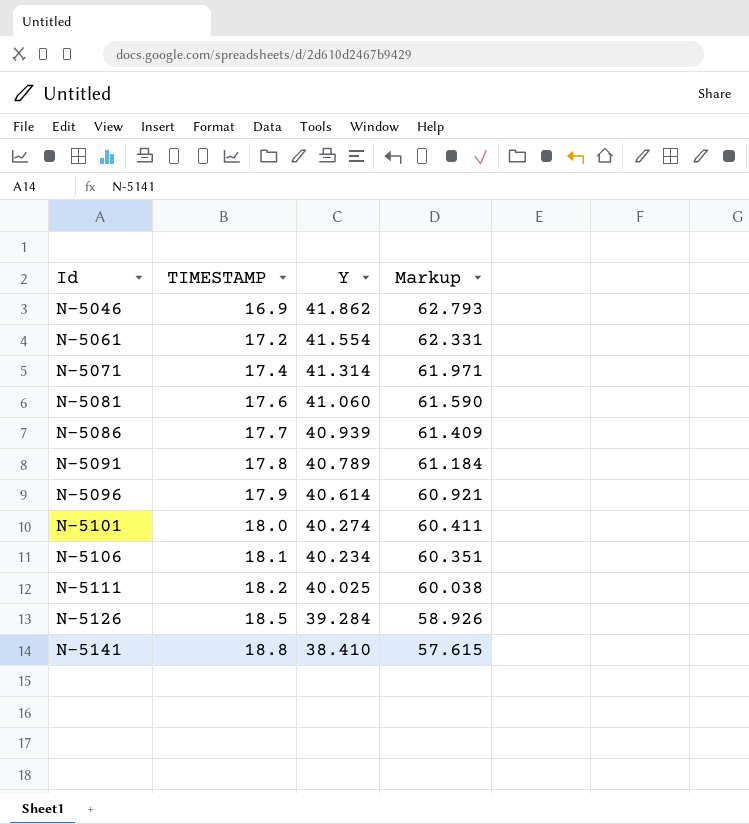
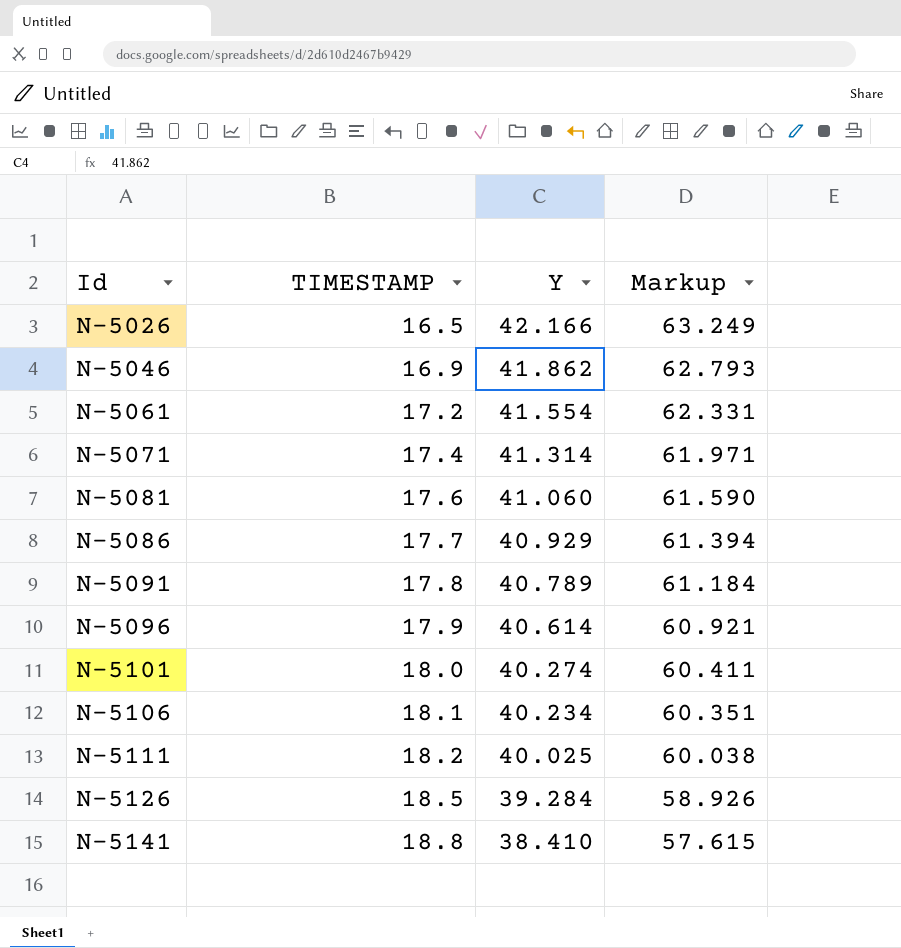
row N-5026: none -> 16.5 | 42.166 | 63.249
N-5086 | Y: 40.939 -> 40.929
N-5086 | Markup: 61.409 -> 61.394

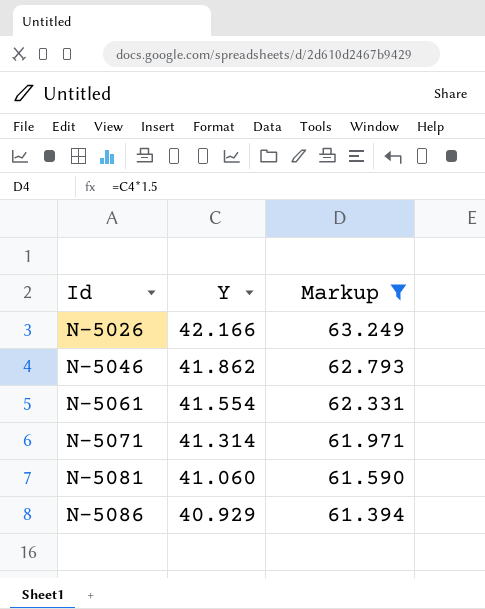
filter: none -> Markup >= 61.394
column TIMESTAMP | position: 2 -> none

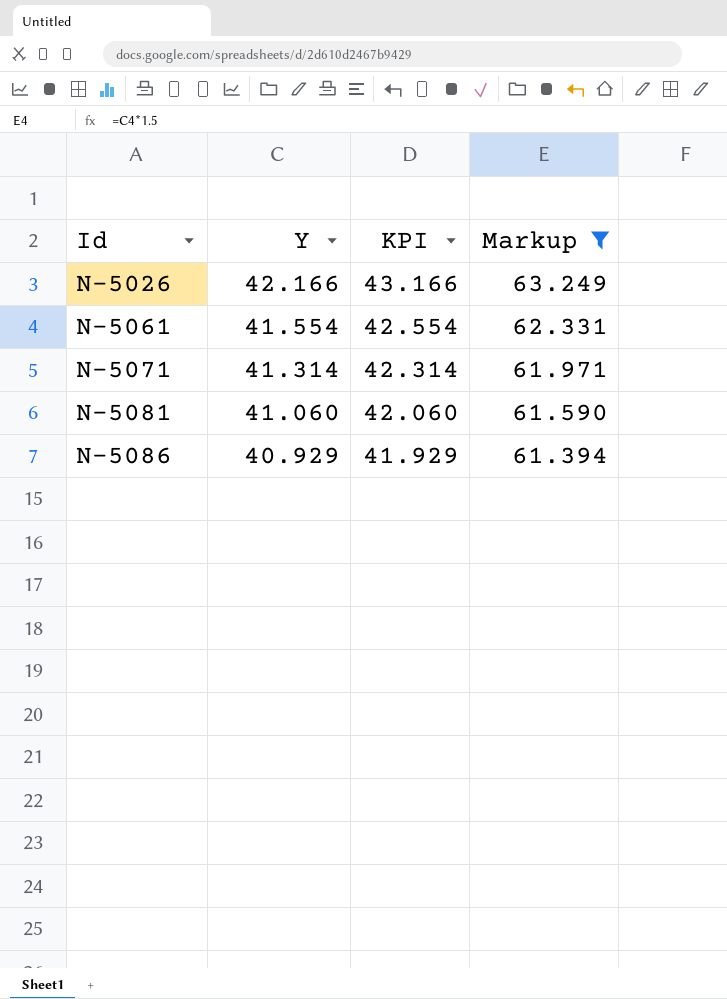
column KPI | formula: none -> [Y] + 1
row N-5046: 41.862 | 62.793 -> none

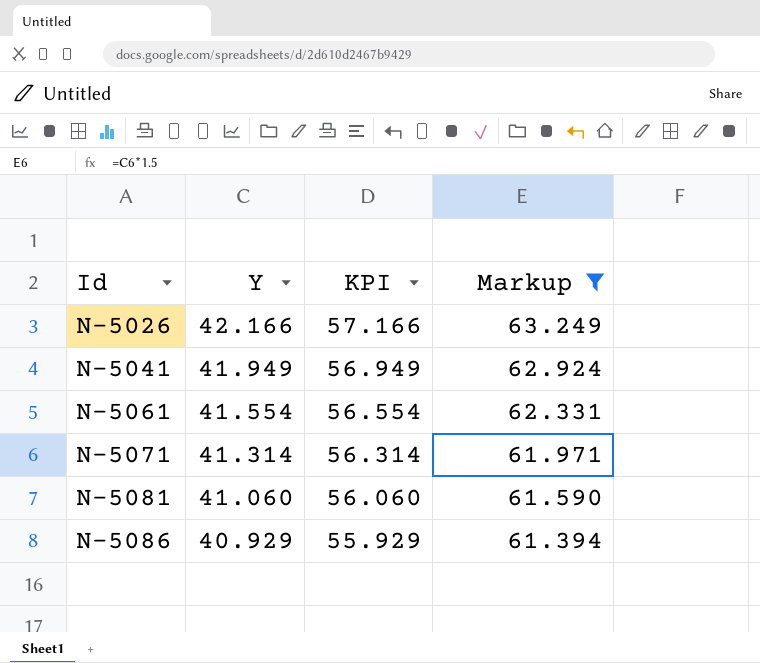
column KPI | formula: [Y] + 1 -> [Y] + 15
row N-5041: none -> 41.949 | 56.949 | 62.924

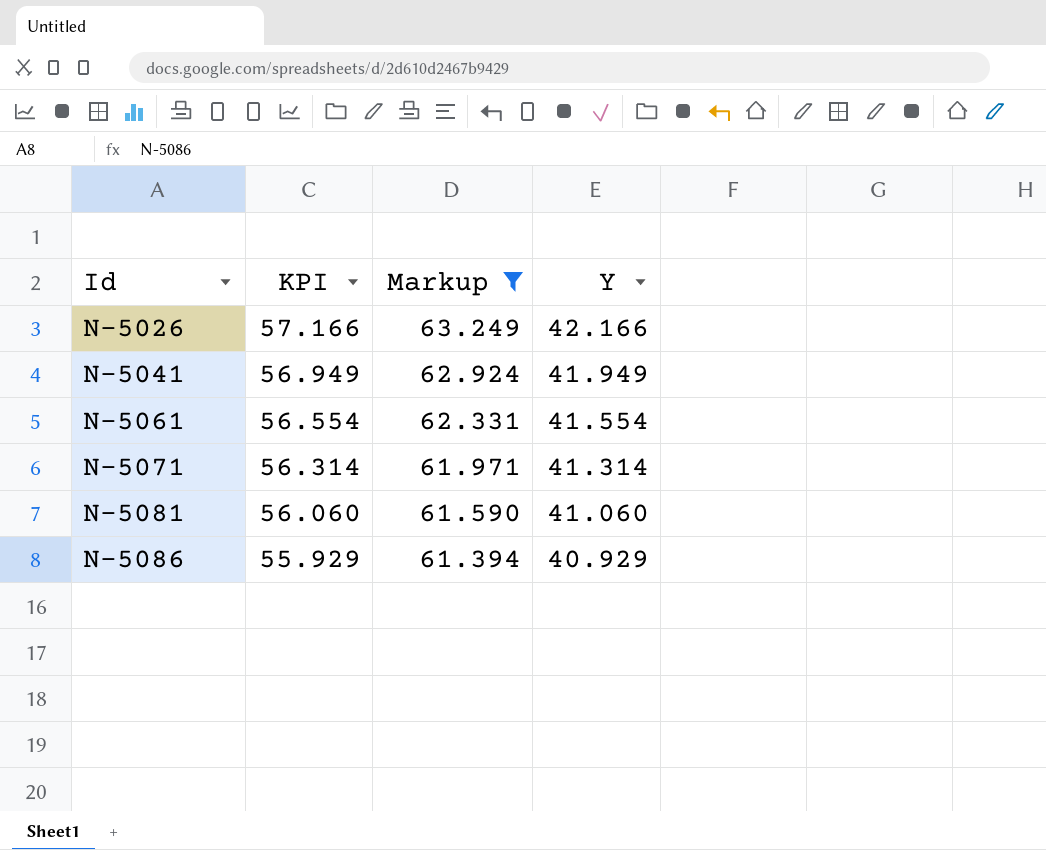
column Y | position: 2 -> 4

